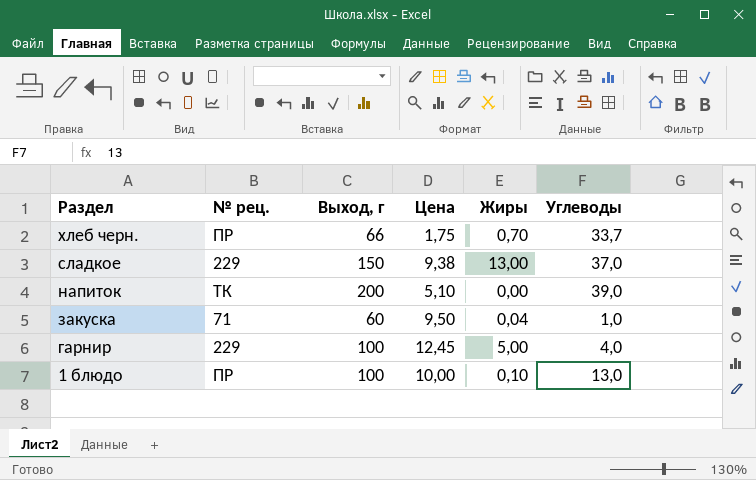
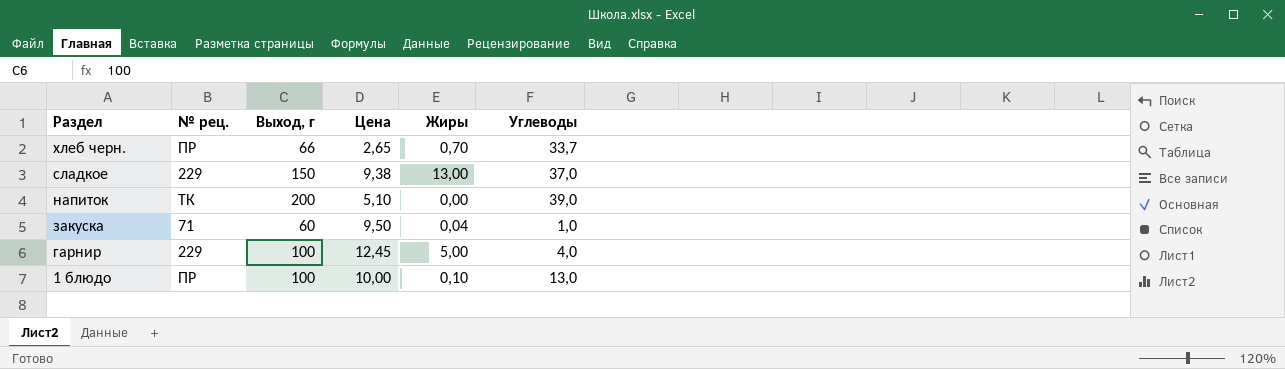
хлеб черн. | Цена: 1,75 -> 2,65

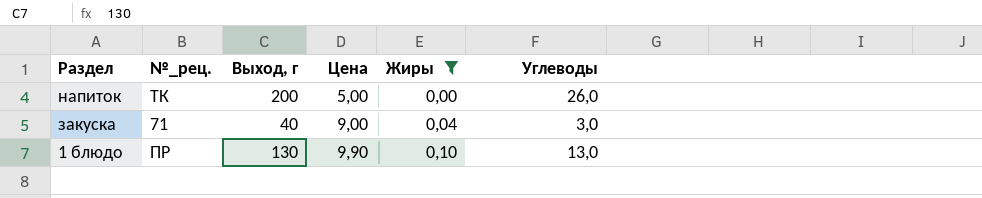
filter: none -> Жиры <= 0,10
column name: № рец. -> №_рец.
напиток | Цена: 5,10 -> 5,00
напиток | Углеводы: 39,0 -> 26,0
закуска | Выход, г: 60 -> 40
закуска | Цена: 9,50 -> 9,00
закуска | Углеводы: 1,0 -> 3,0
1 блюдо | Выход, г: 100 -> 130
1 блюдо | Цена: 10,00 -> 9,90

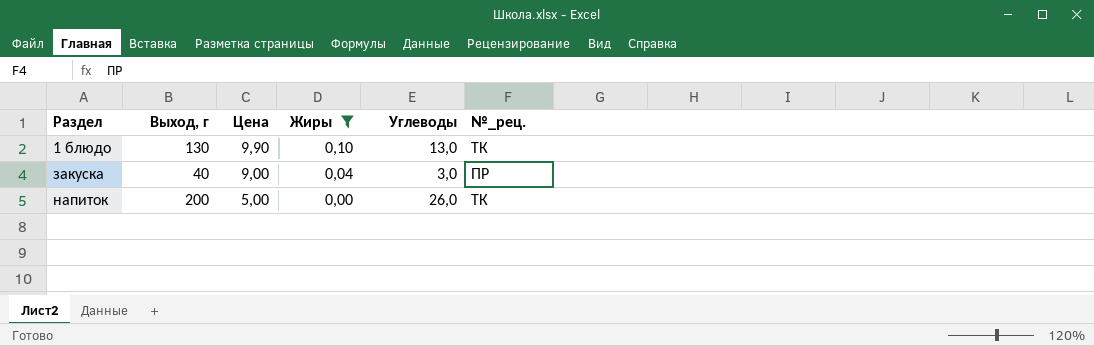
row order: Раздел descending -> Раздел ascending
column №_рец. | position: 2 -> 6
1 блюдо | №_рец.: ПР -> ТК
закуска | №_рец.: 71 -> ПР

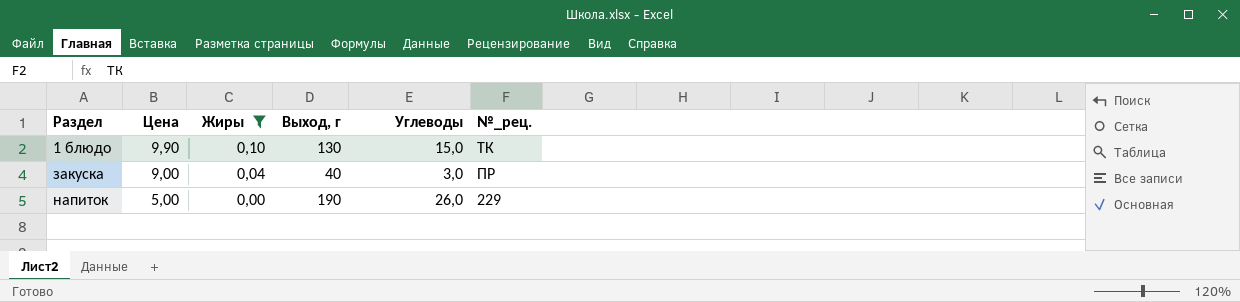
column Выход, г | position: 2 -> 4
1 блюдо | Углеводы: 13,0 -> 15,0
напиток | Выход, г: 200 -> 190
напиток | №_рец.: ТК -> 229

